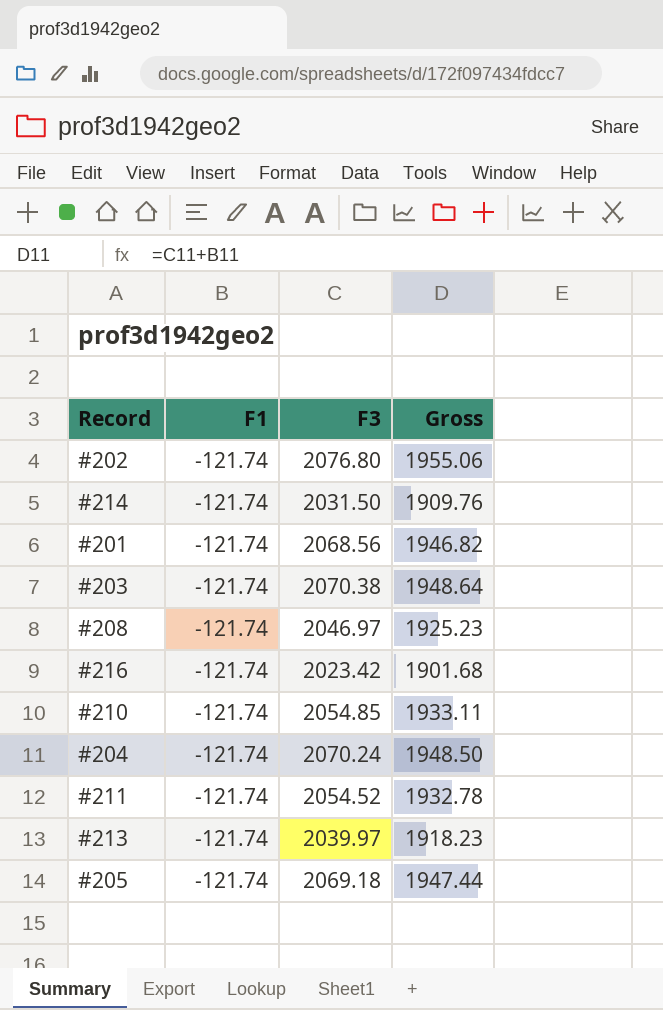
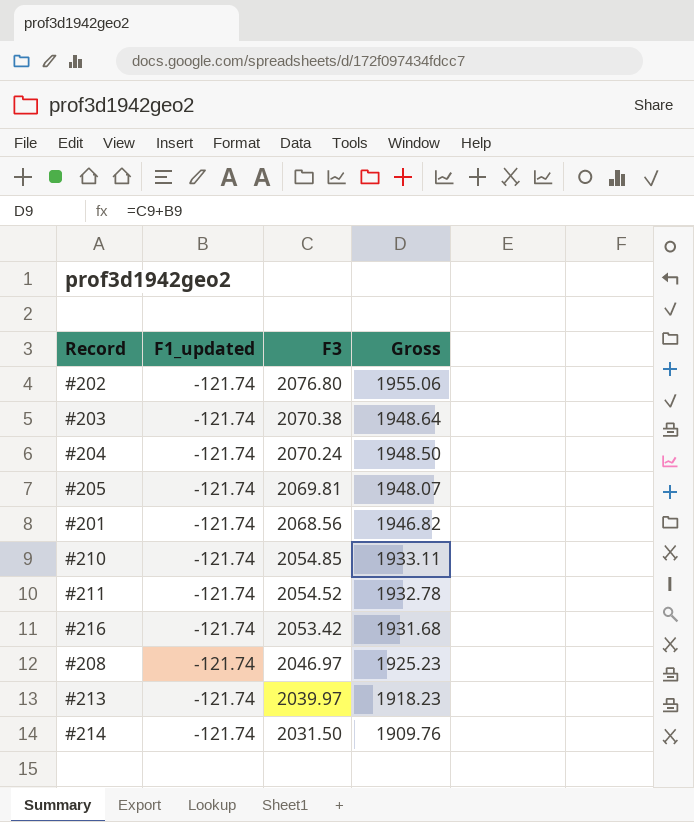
row order: none -> F3 descending
column name: F1 -> F1_updated
#205 | F3: 2069.18 -> 2069.81
#205 | Gross: 1947.44 -> 1948.07
#216 | F3: 2023.42 -> 2053.42
#216 | Gross: 1901.68 -> 1931.68

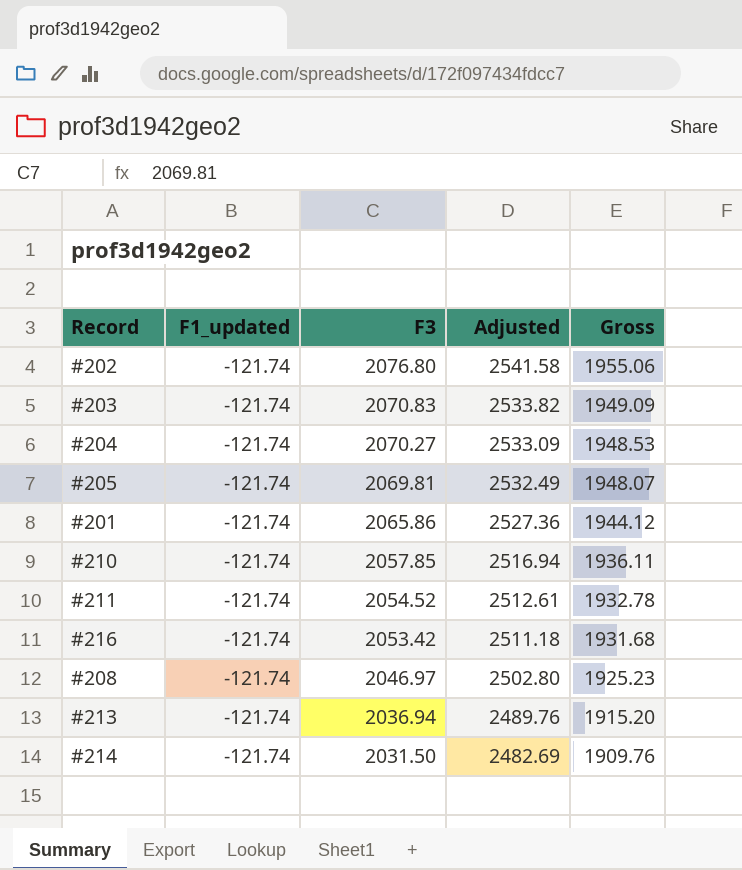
column Adjusted | formula: none -> [Gross] * 1.3
#203 | F3: 2070.38 -> 2070.83
#203 | Gross: 1948.64 -> 1949.09
#204 | F3: 2070.24 -> 2070.27
#204 | Gross: 1948.50 -> 1948.53
#201 | F3: 2068.56 -> 2065.86
#201 | Gross: 1946.82 -> 1944.12
#210 | F3: 2054.85 -> 2057.85
#210 | Gross: 1933.11 -> 1936.11
#213 | F3: 2039.97 -> 2036.94
#213 | Gross: 1918.23 -> 1915.20

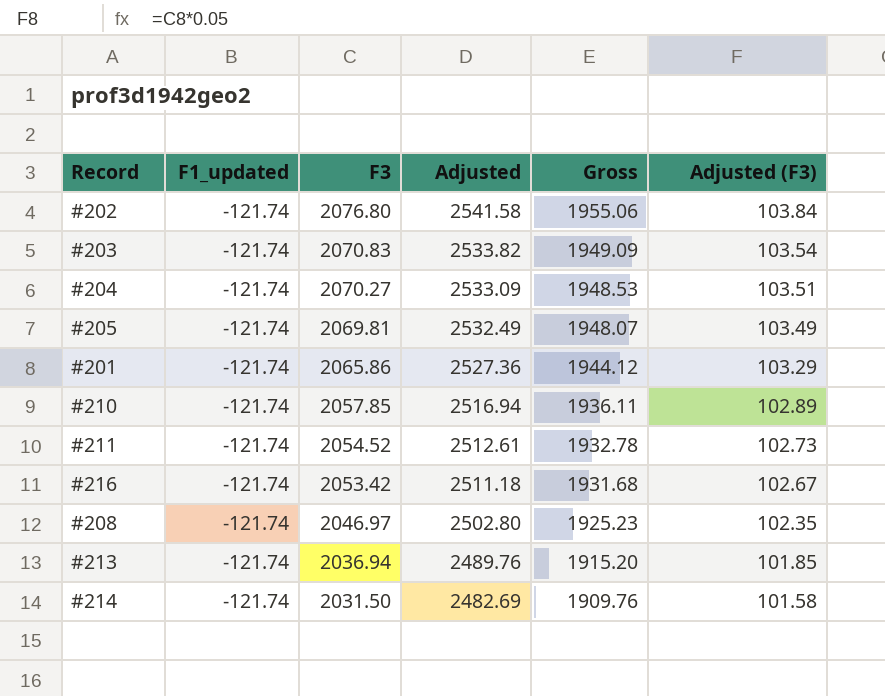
column Adjusted (F3) | formula: none -> [F3] * 0.05

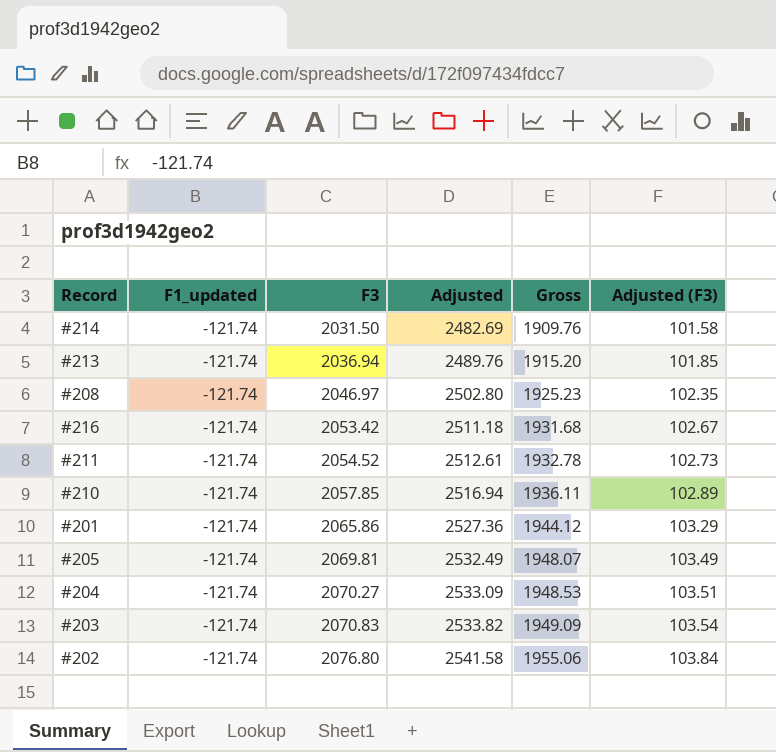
row order: F3 descending -> F3 ascending

